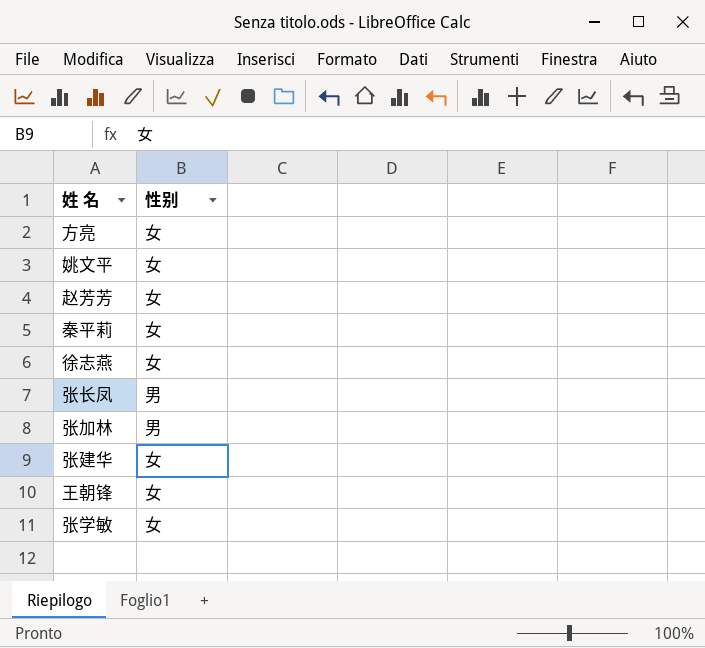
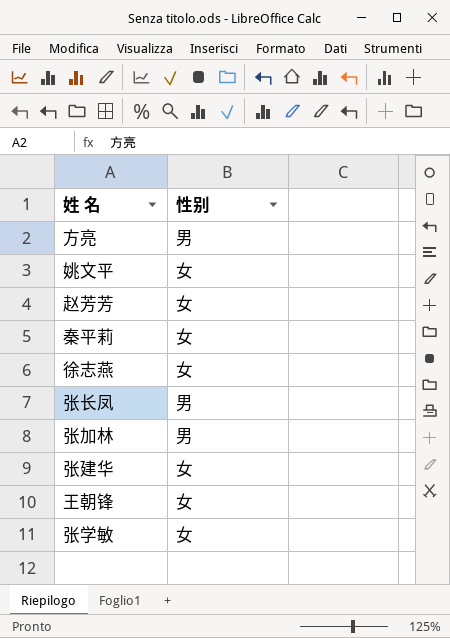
方亮 | 性别: 女 -> 男

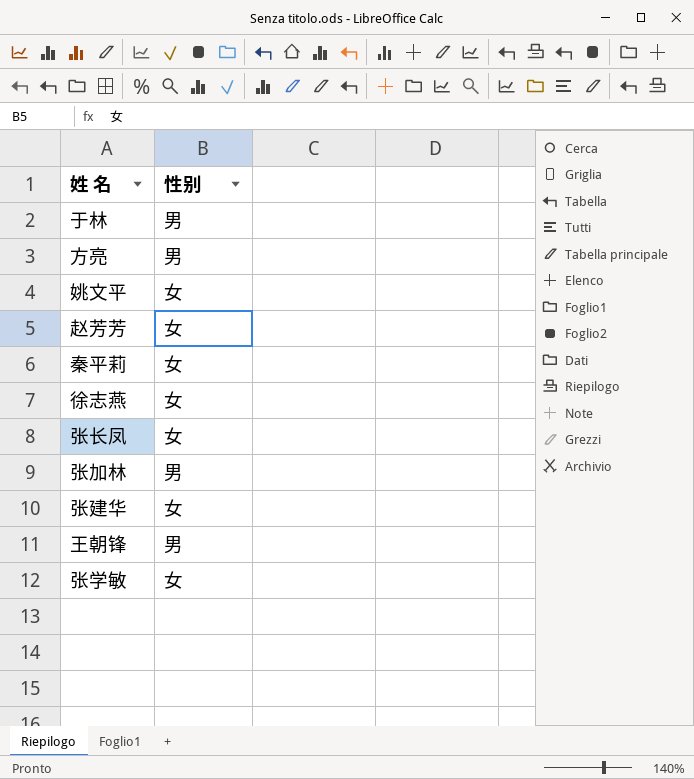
row 于林: none -> 男
张长凤 | 性别: 男 -> 女
王朝锋 | 性别: 女 -> 男

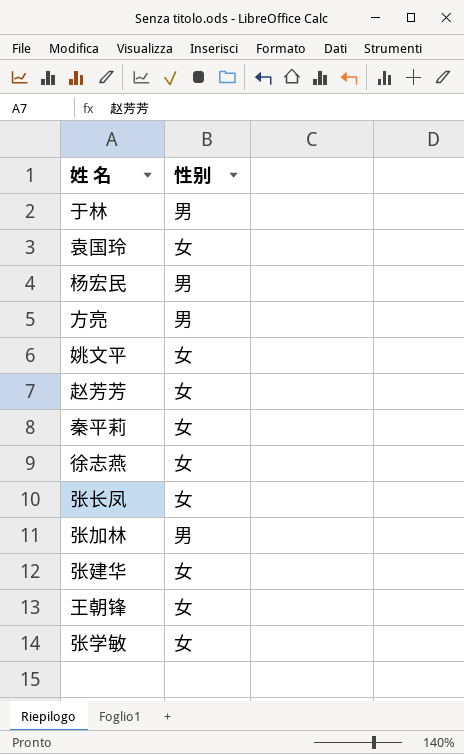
row 袁国玲: none -> 女
row 杨宏民: none -> 男
王朝锋 | 性别: 男 -> 女

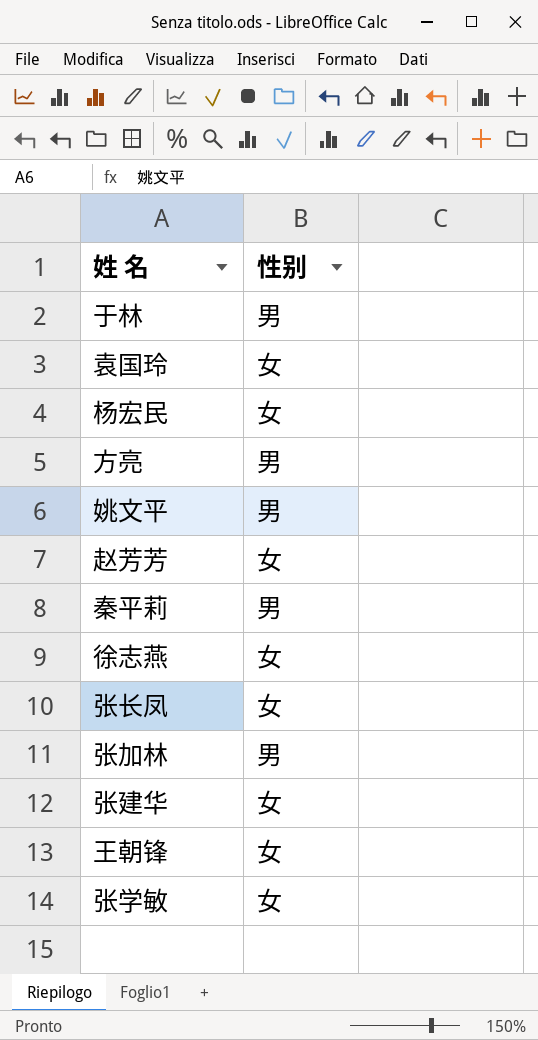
杨宏民 | 性别: 男 -> 女
姚文平 | 性别: 女 -> 男
秦平莉 | 性别: 女 -> 男

